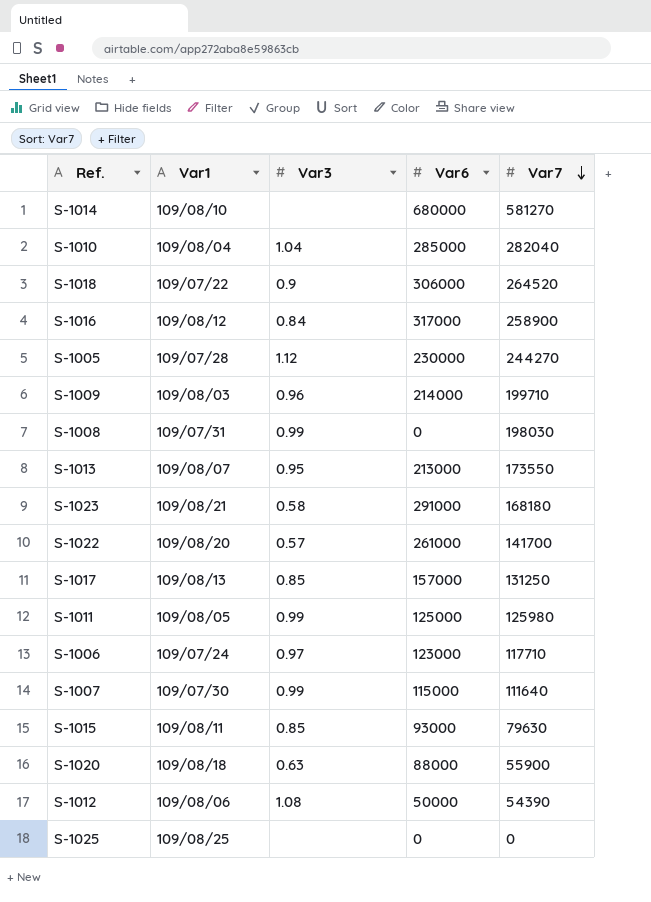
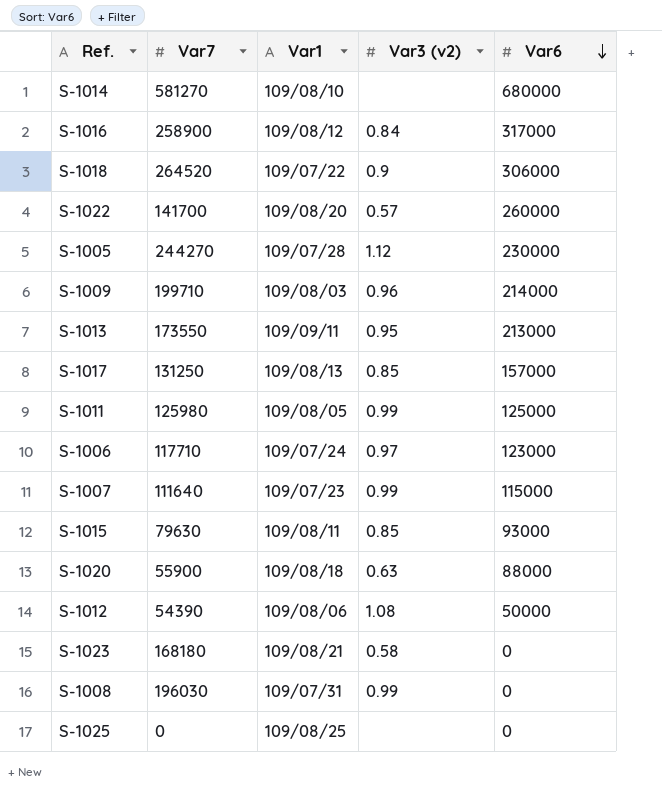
row order: Var7 descending -> Var6 descending
column Var7 | position: 5 -> 2
column name: Var3 -> Var3 (v2)
row S-1010: 109/08/04 | 1.04 | 285000 | 282040 -> none
S-1022 | Var6: 261000 -> 260000
S-1013 | Var1: 109/08/07 -> 109/09/11
S-1007 | Var1: 109/07/30 -> 109/07/23
S-1023 | Var6: 291000 -> 0
S-1008 | Var7: 198030 -> 196030

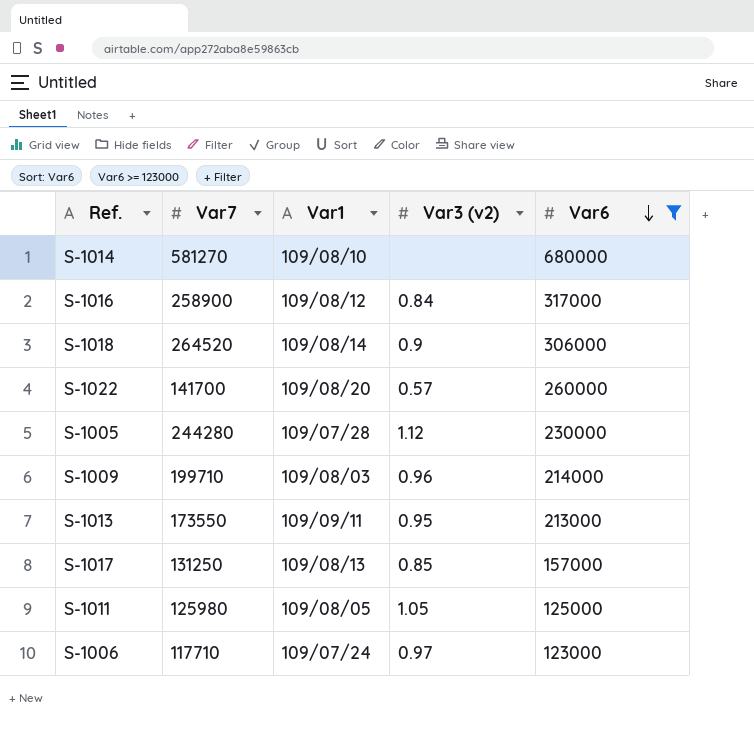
filter: none -> Var6 >= 123000
S-1018 | Var1: 109/07/22 -> 109/08/14
S-1005 | Var7: 244270 -> 244280
S-1011 | Var3 (v2): 0.99 -> 1.05

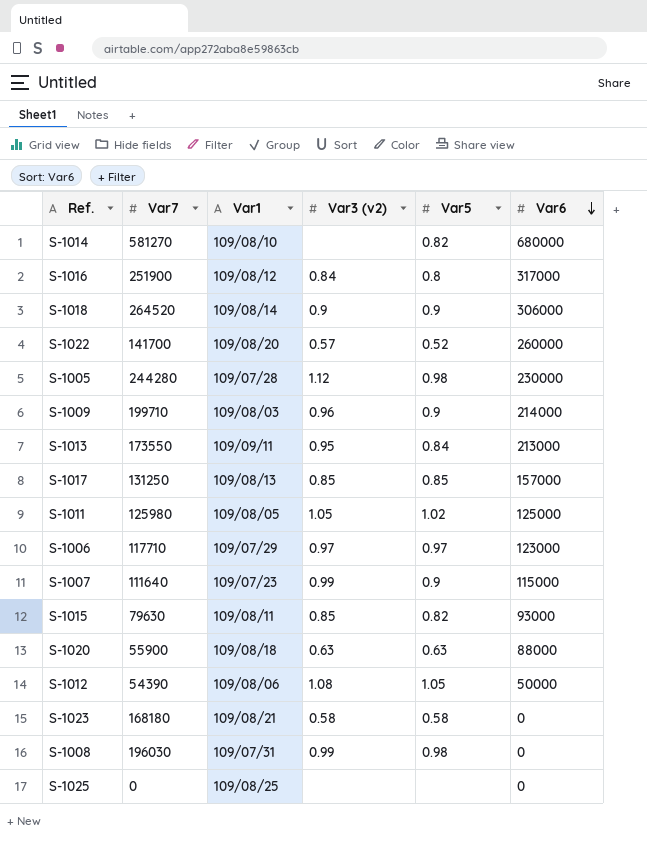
filter: Var6 >= 123000 -> none
column Var5 | position: none -> 5
S-1016 | Var7: 258900 -> 251900
S-1006 | Var1: 109/07/24 -> 109/07/29

